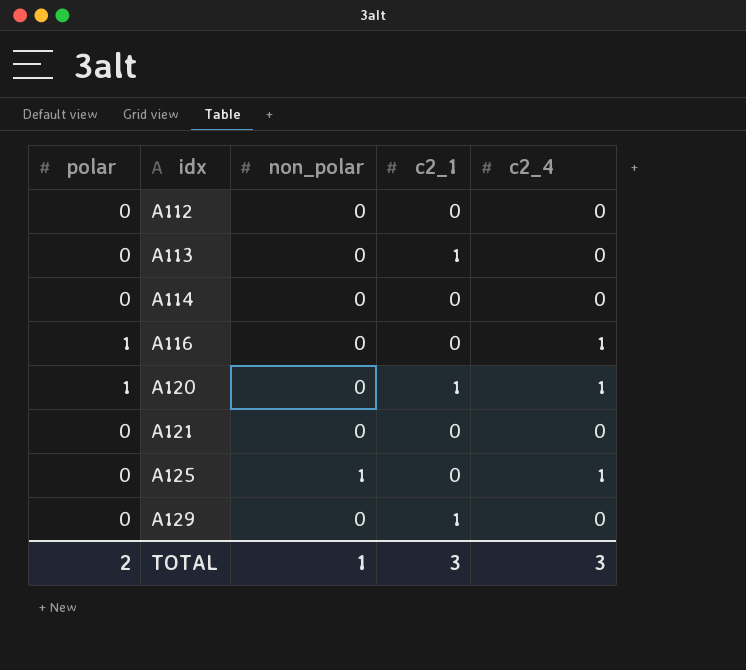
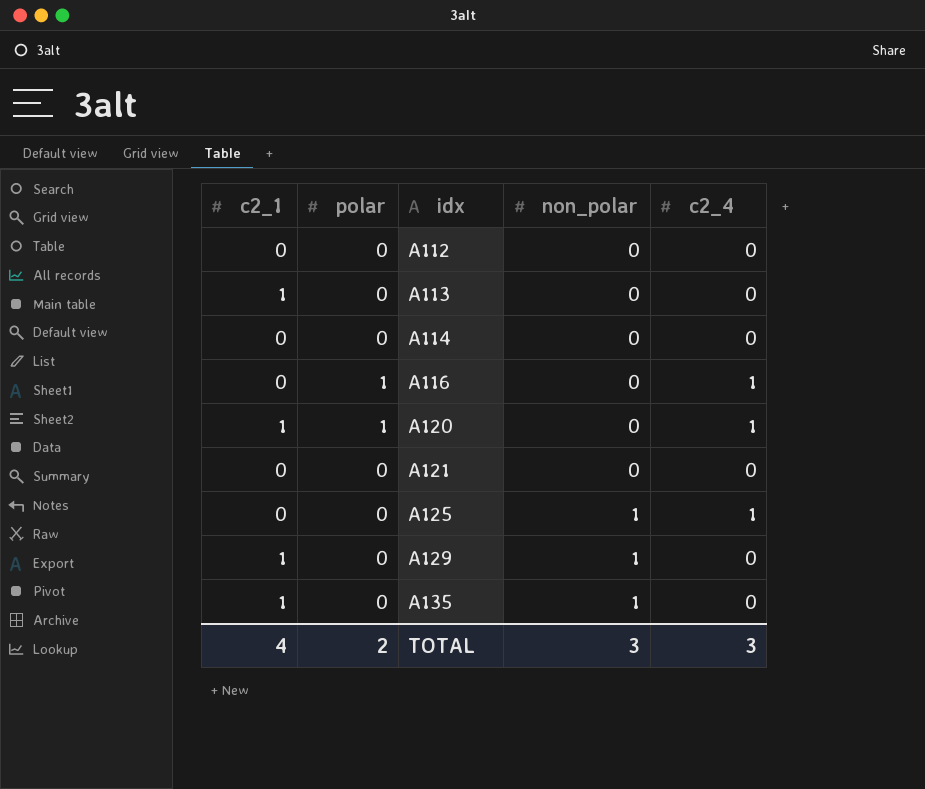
column c2_1 | position: 4 -> 1
A129 | non_polar: 0 -> 1
row A135: none -> 1 | 0 | 1 | 0
TOTAL | c2_1: 3 -> 4
TOTAL | non_polar: 1 -> 3

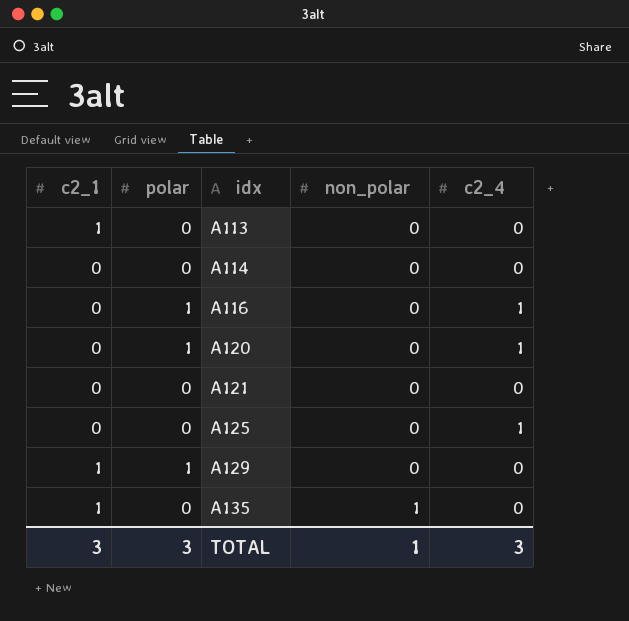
row A112: 0 | 0 | 0 | 0 -> none
A120 | c2_1: 1 -> 0
A125 | non_polar: 1 -> 0
A129 | polar: 0 -> 1
A129 | non_polar: 1 -> 0
TOTAL | c2_1: 4 -> 3
TOTAL | polar: 2 -> 3
TOTAL | non_polar: 3 -> 1

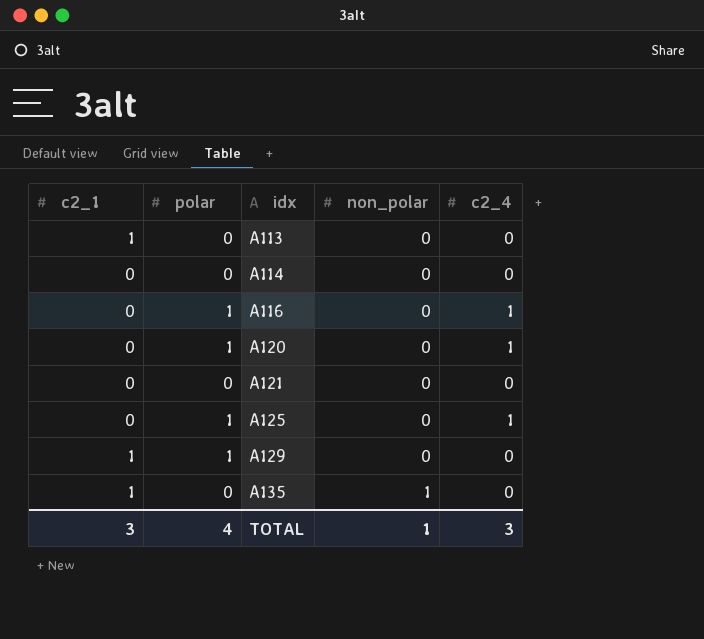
A125 | polar: 0 -> 1
TOTAL | polar: 3 -> 4

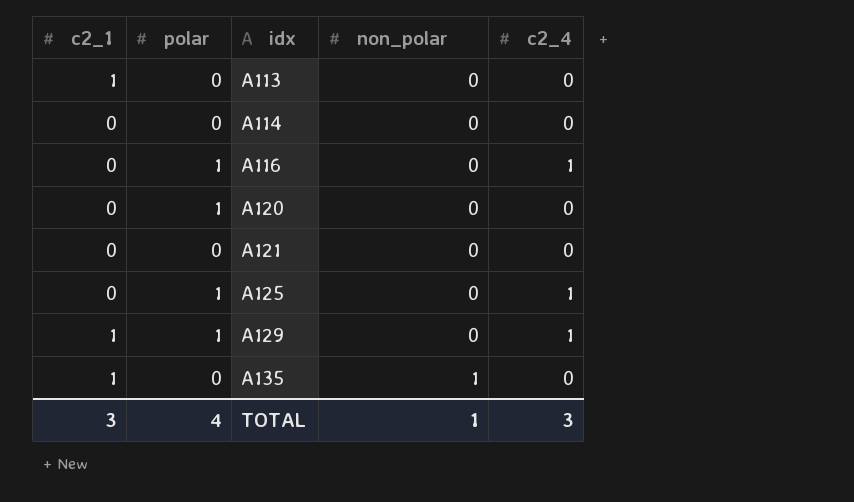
A120 | c2_4: 1 -> 0
A129 | c2_4: 0 -> 1

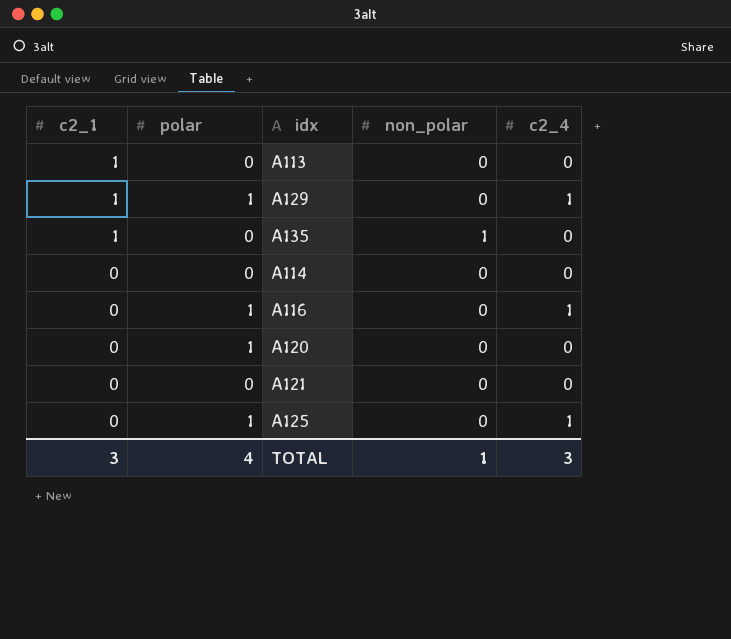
row order: idx ascending -> c2_1 descending

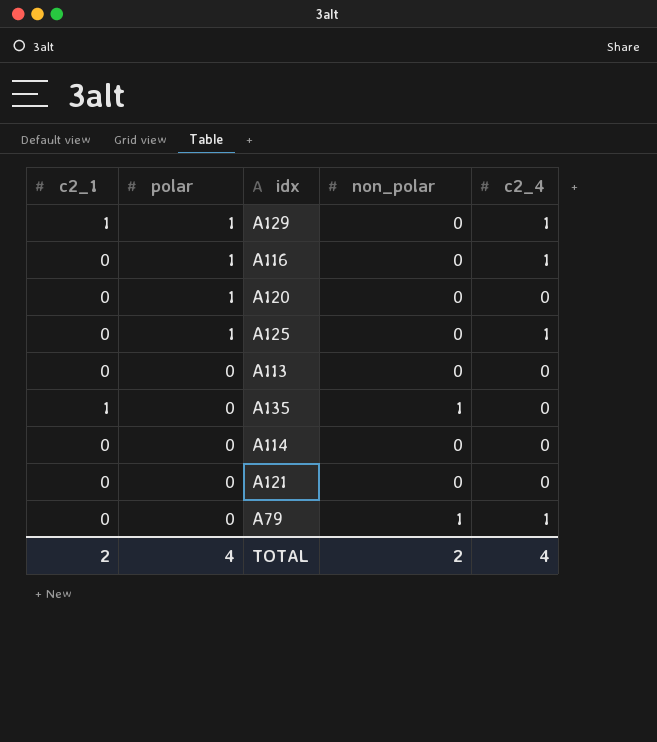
row order: c2_1 descending -> polar descending
A113 | c2_1: 1 -> 0
row A79: none -> 0 | 0 | 1 | 1
TOTAL | c2_1: 3 -> 2
TOTAL | non_polar: 1 -> 2
TOTAL | c2_4: 3 -> 4

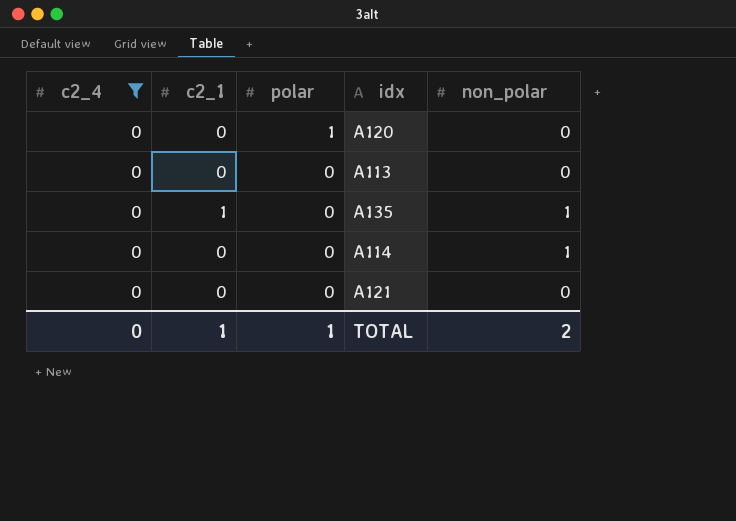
filter: none -> c2_4 = 0
column c2_4 | position: 5 -> 1
A114 | non_polar: 0 -> 1
TOTAL | c2_4: 4 -> 0
TOTAL | c2_1: 2 -> 1
TOTAL | polar: 4 -> 1

